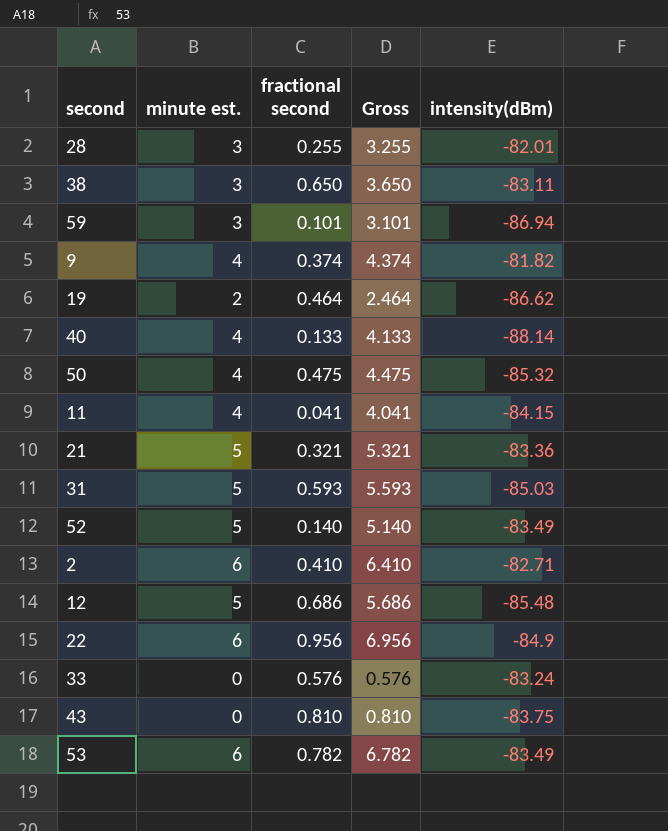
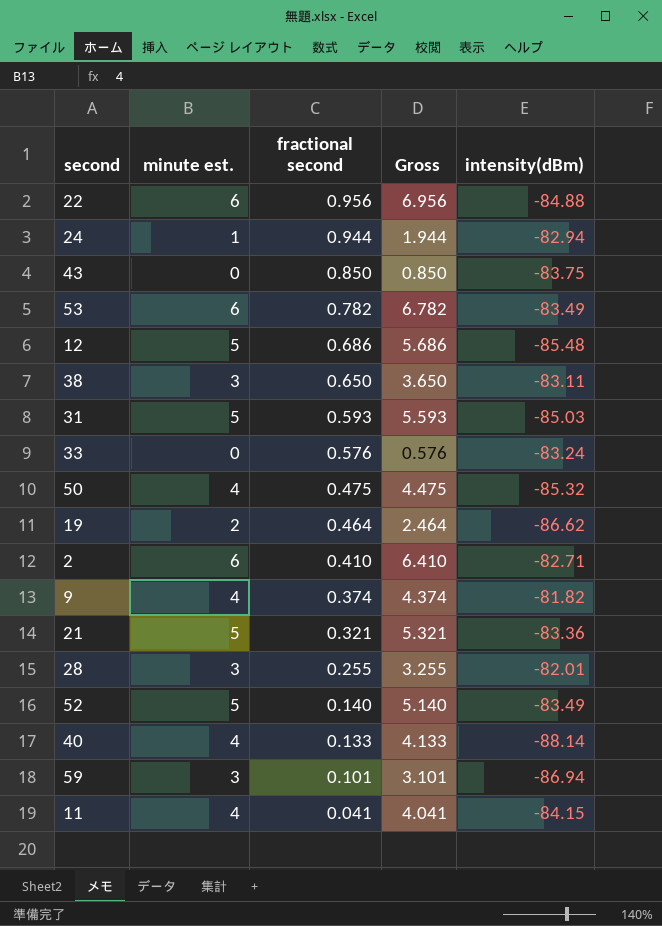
row order: none -> fractional second descending
22 | intensity(dBm): -84.9 -> -84.88
row 24: none -> 1 | 0.944 | 1.944 | -82.94
43 | fractional second: 0.810 -> 0.850
43 | Gross: 0.810 -> 0.850

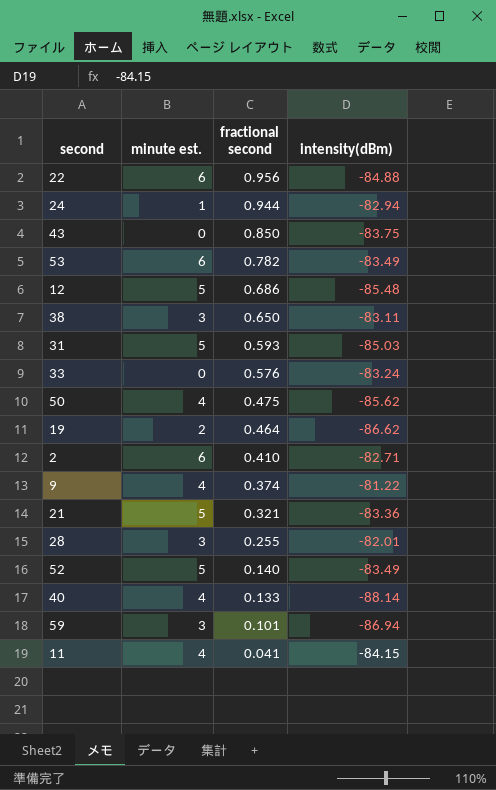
column Gross | formula: [minute est.] + [fractional second] -> none
50 | intensity(dBm): -85.32 -> -85.62
9 | intensity(dBm): -81.82 -> -81.22

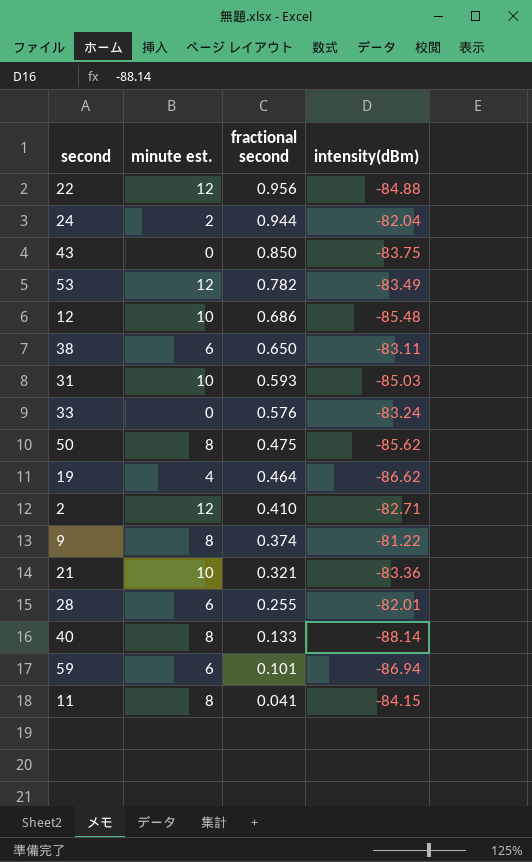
row 52: 5 | 0.140 | -83.49 -> none
22 | minute est.: 6 -> 12
24 | minute est.: 1 -> 2
24 | intensity(dBm): -82.94 -> -82.04
53 | minute est.: 6 -> 12
12 | minute est.: 5 -> 10
38 | minute est.: 3 -> 6
31 | minute est.: 5 -> 10
50 | minute est.: 4 -> 8
19 | minute est.: 2 -> 4
2 | minute est.: 6 -> 12
9 | minute est.: 4 -> 8
21 | minute est.: 5 -> 10
28 | minute est.: 3 -> 6
40 | minute est.: 4 -> 8
59 | minute est.: 3 -> 6
11 | minute est.: 4 -> 8

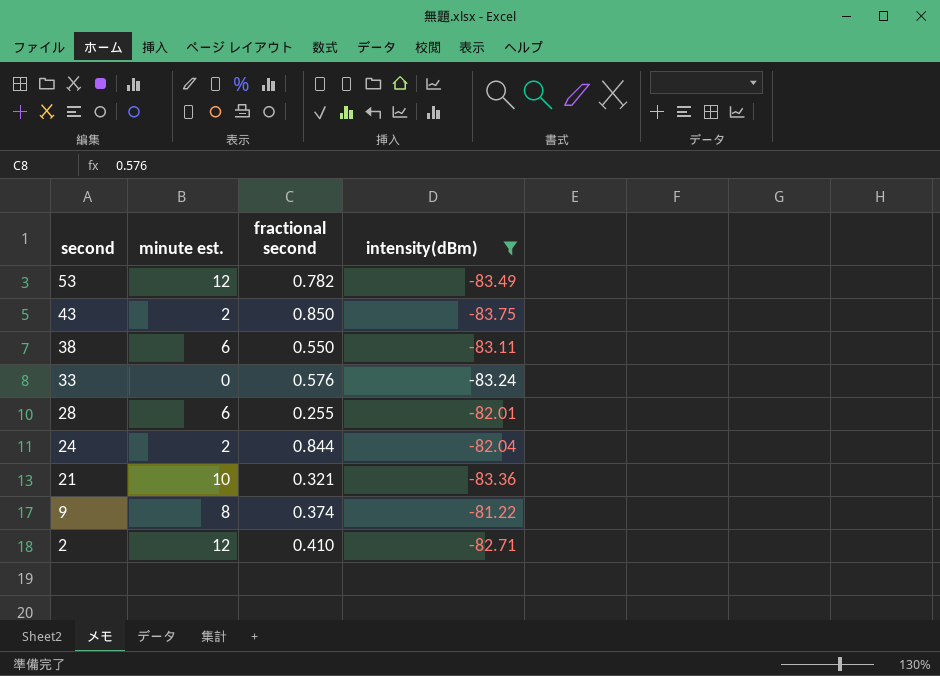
filter: none -> intensity(dBm) >= -83.75
row order: fractional second descending -> second descending
43 | minute est.: 0 -> 2
38 | fractional second: 0.650 -> 0.550
24 | fractional second: 0.944 -> 0.844

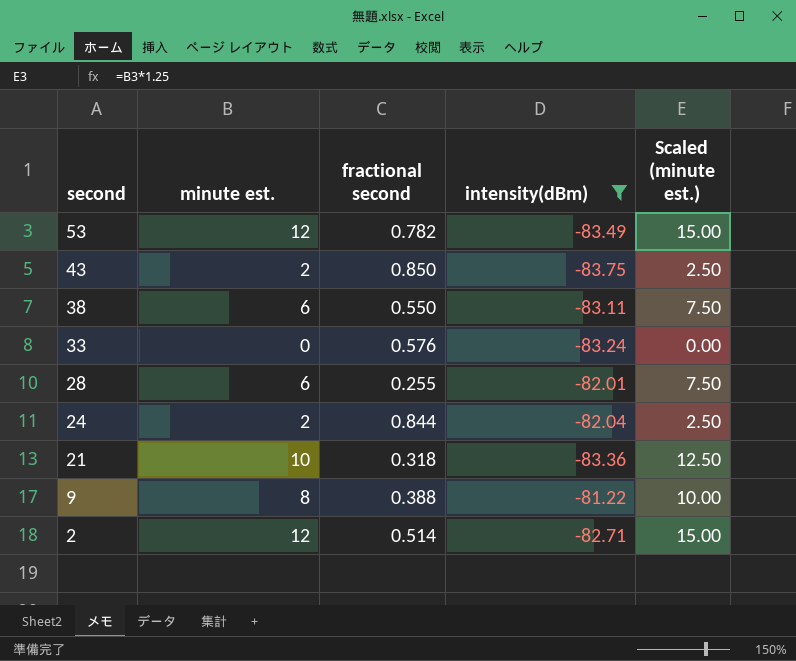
column Scaled (minute est.) | formula: none -> [minute est.] * 1.25
21 | fractional second: 0.321 -> 0.318
9 | fractional second: 0.374 -> 0.388
2 | fractional second: 0.410 -> 0.514

